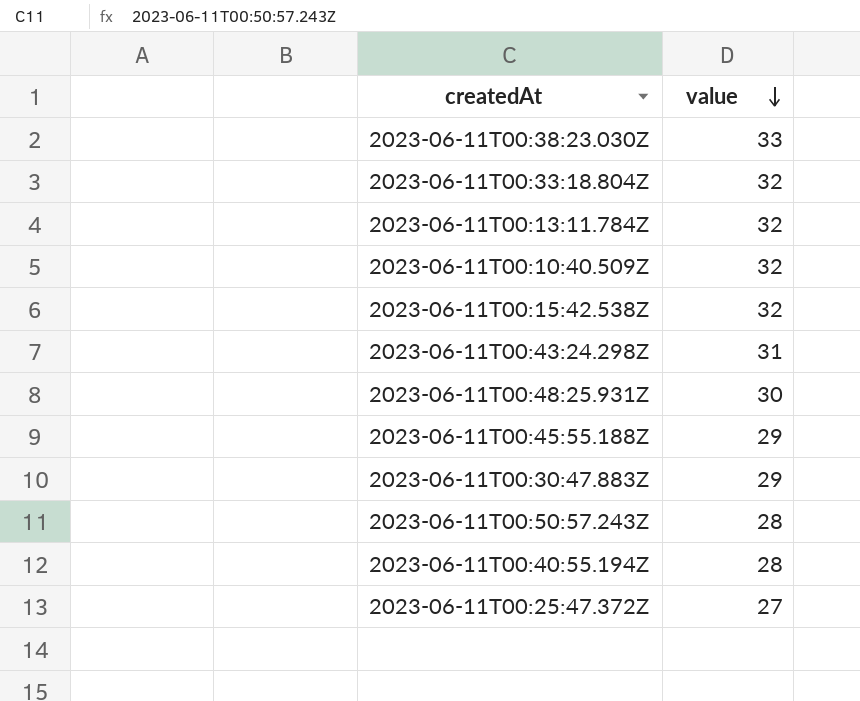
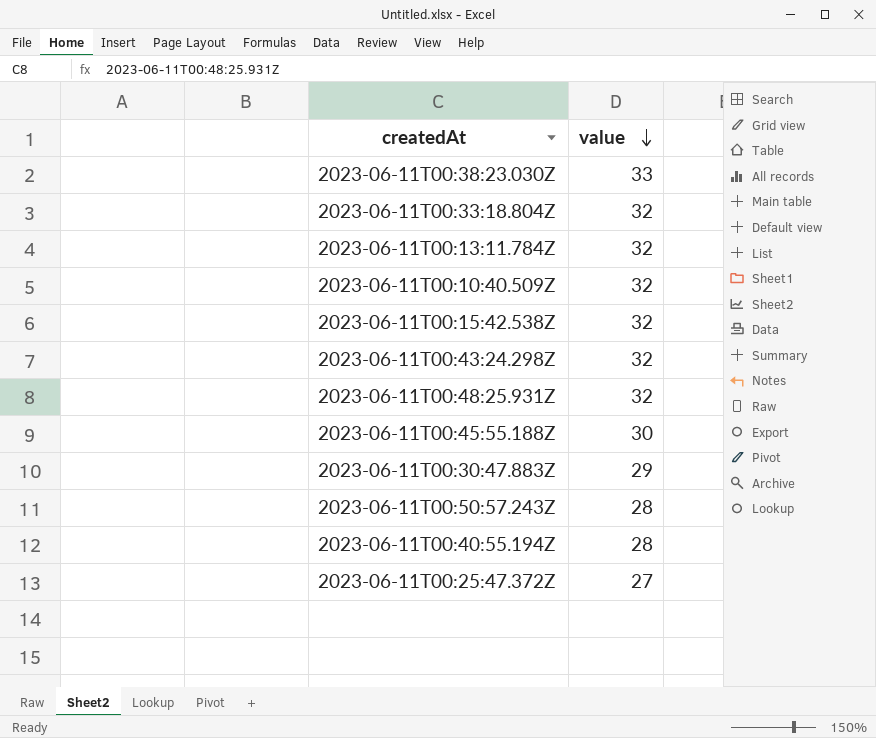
2023-06-11T00:43:24.298Z | value: 31 -> 32
2023-06-11T00:48:25.931Z | value: 30 -> 32
2023-06-11T00:45:55.188Z | value: 29 -> 30

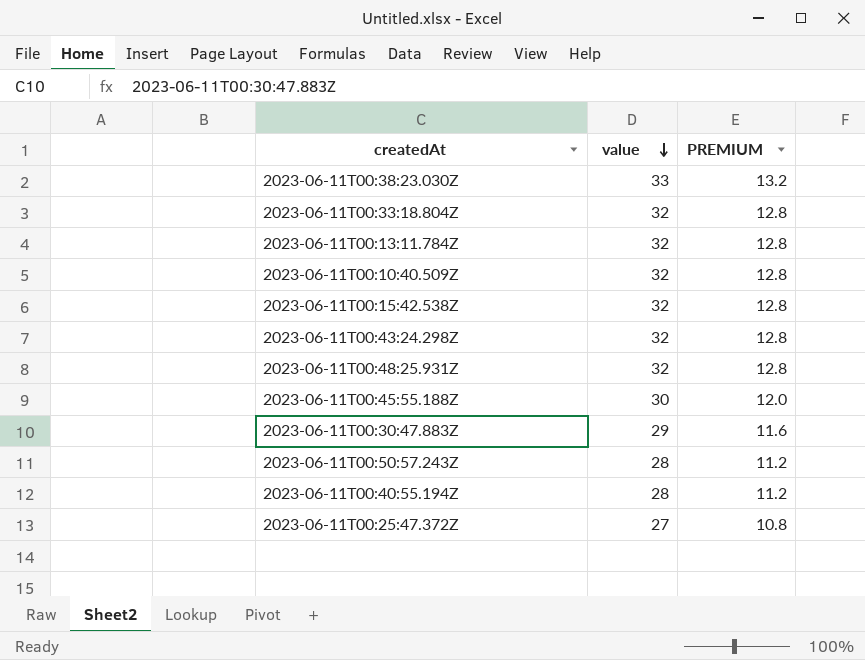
column PREMIUM | formula: none -> [value] * 0.4

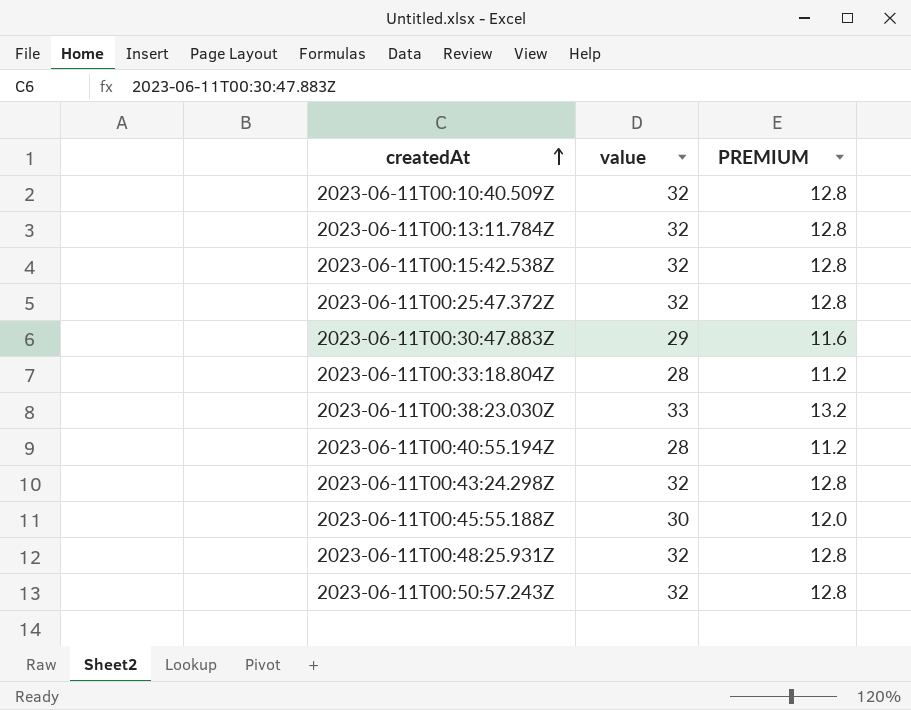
row order: value descending -> createdAt ascending
2023-06-11T00:25:47.372Z | value: 27 -> 32
2023-06-11T00:25:47.372Z | PREMIUM: 10.8 -> 12.8
2023-06-11T00:33:18.804Z | value: 32 -> 28
2023-06-11T00:33:18.804Z | PREMIUM: 12.8 -> 11.2
2023-06-11T00:50:57.243Z | value: 28 -> 32
2023-06-11T00:50:57.243Z | PREMIUM: 11.2 -> 12.8

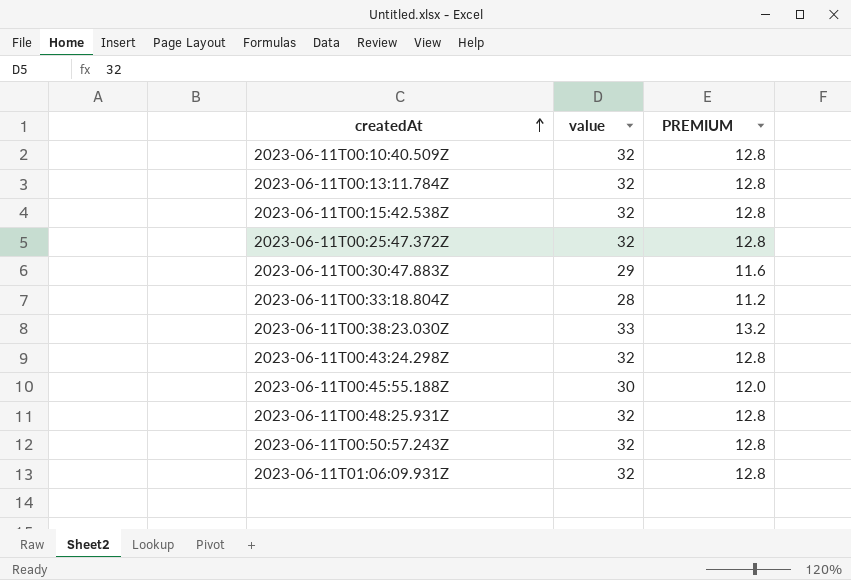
row 2023-06-11T00:40:55.194Z: 28 | 11.2 -> none
row 2023-06-11T01:06:09.931Z: none -> 32 | 12.8

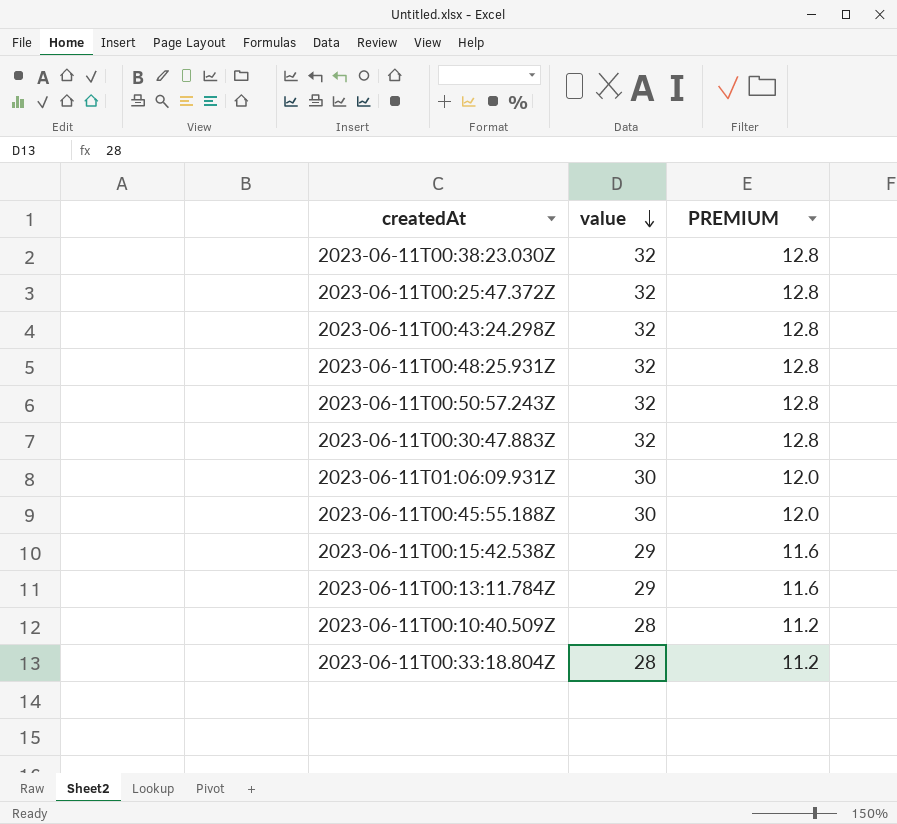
row order: createdAt ascending -> value descending
2023-06-11T00:38:23.030Z | value: 33 -> 32
2023-06-11T00:38:23.030Z | PREMIUM: 13.2 -> 12.8
2023-06-11T00:30:47.883Z | value: 29 -> 32
2023-06-11T00:30:47.883Z | PREMIUM: 11.6 -> 12.8
2023-06-11T01:06:09.931Z | value: 32 -> 30
2023-06-11T01:06:09.931Z | PREMIUM: 12.8 -> 12.0
2023-06-11T00:15:42.538Z | value: 32 -> 29
2023-06-11T00:15:42.538Z | PREMIUM: 12.8 -> 11.6
2023-06-11T00:13:11.784Z | value: 32 -> 29
2023-06-11T00:13:11.784Z | PREMIUM: 12.8 -> 11.6
2023-06-11T00:10:40.509Z | value: 32 -> 28
2023-06-11T00:10:40.509Z | PREMIUM: 12.8 -> 11.2

